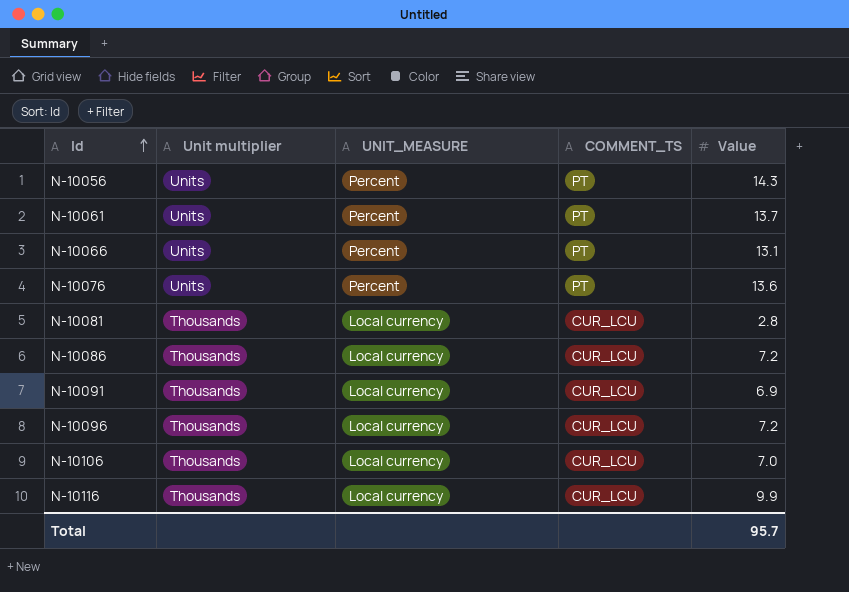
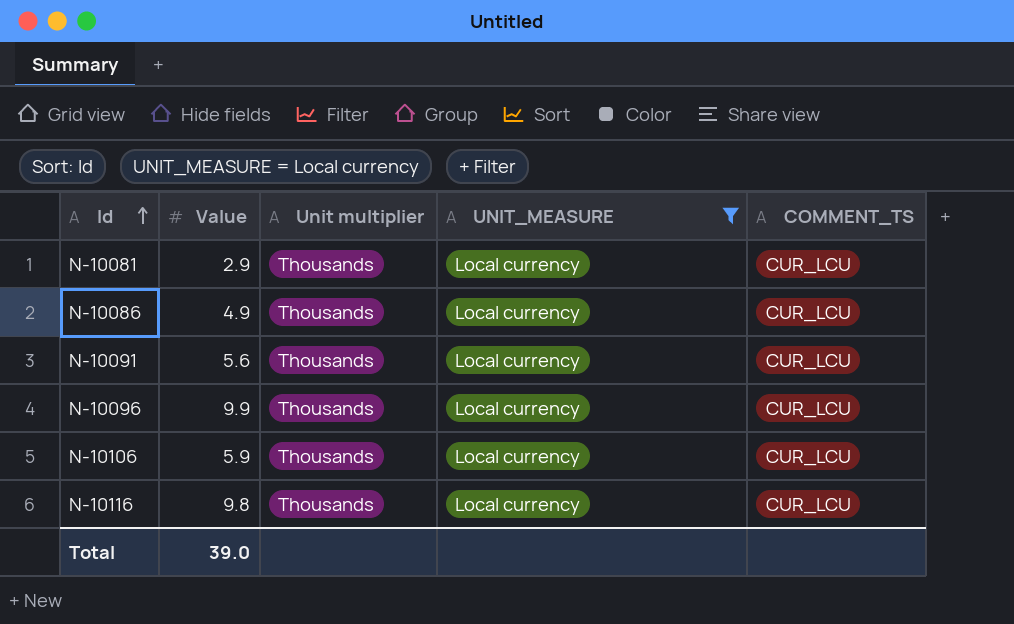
filter: none -> UNIT_MEASURE = Local currency
column Value | position: 5 -> 2
N-10081 | Value: 2.8 -> 2.9
N-10086 | Value: 7.2 -> 4.9
N-10091 | Value: 6.9 -> 5.6
N-10096 | Value: 7.2 -> 9.9
N-10106 | Value: 7.0 -> 5.9
N-10116 | Value: 9.9 -> 9.8
Total | Value: 95.7 -> 39.0

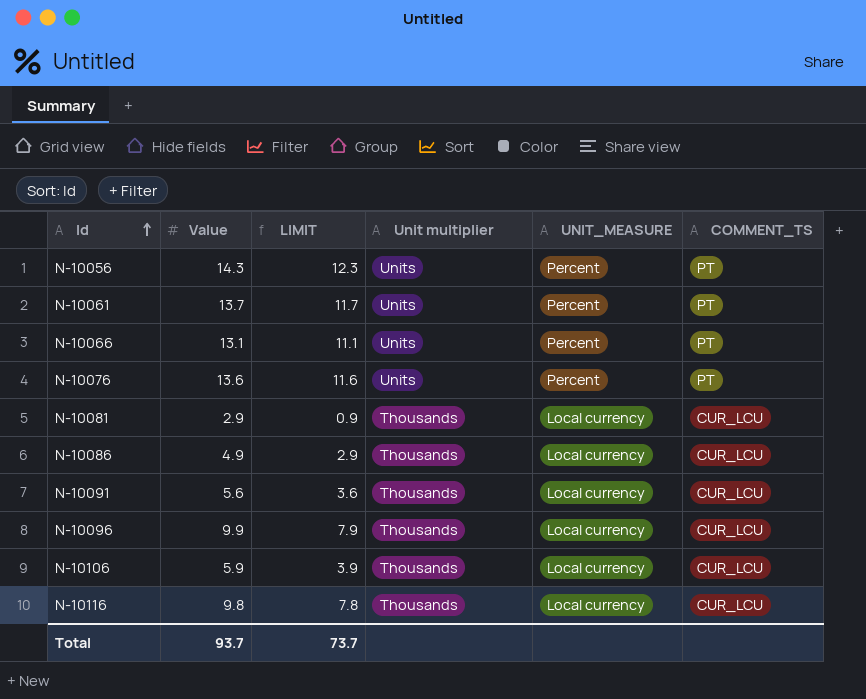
filter: UNIT_MEASURE = Local currency -> none
column LIMIT | formula: none -> [Value] - 2
Total | Value: 39.0 -> 93.7

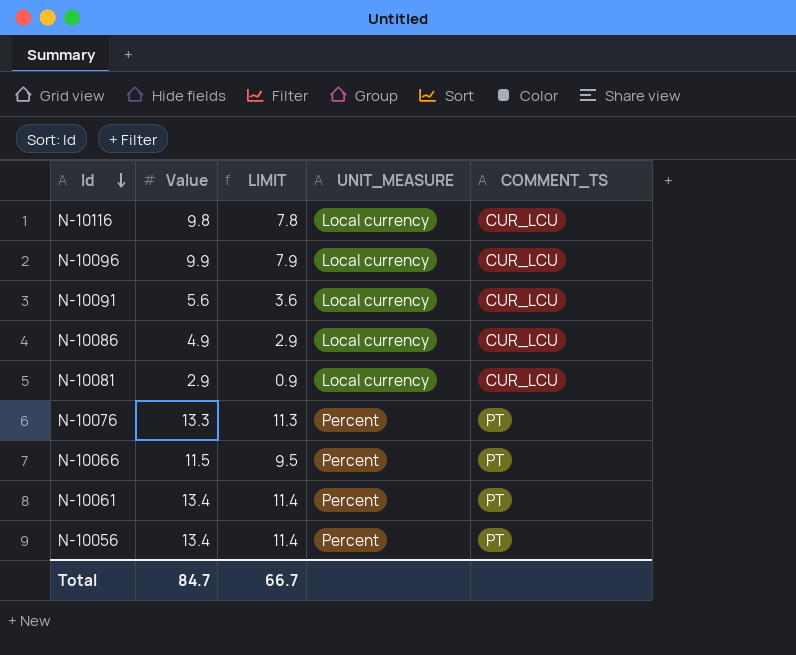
row order: Id ascending -> Id descending
column Unit multiplier | position: 4 -> none
row N-10106: 5.9 | 3.9 | Thousands | Local currency | CUR_LCU -> none
N-10076 | Value: 13.6 -> 13.3
N-10076 | LIMIT: 11.6 -> 11.3
N-10066 | Value: 13.1 -> 11.5
N-10066 | LIMIT: 11.1 -> 9.5
N-10061 | Value: 13.7 -> 13.4
N-10061 | LIMIT: 11.7 -> 11.4
N-10056 | Value: 14.3 -> 13.4
N-10056 | LIMIT: 12.3 -> 11.4
Total | Value: 93.7 -> 84.7
Total | LIMIT: 73.7 -> 66.7

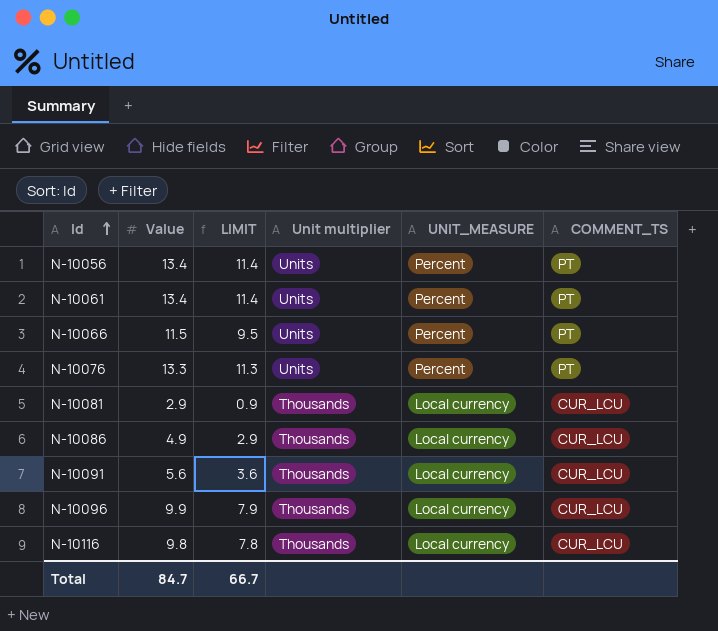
row order: Id descending -> Id ascending
column Unit multiplier | position: none -> 4

